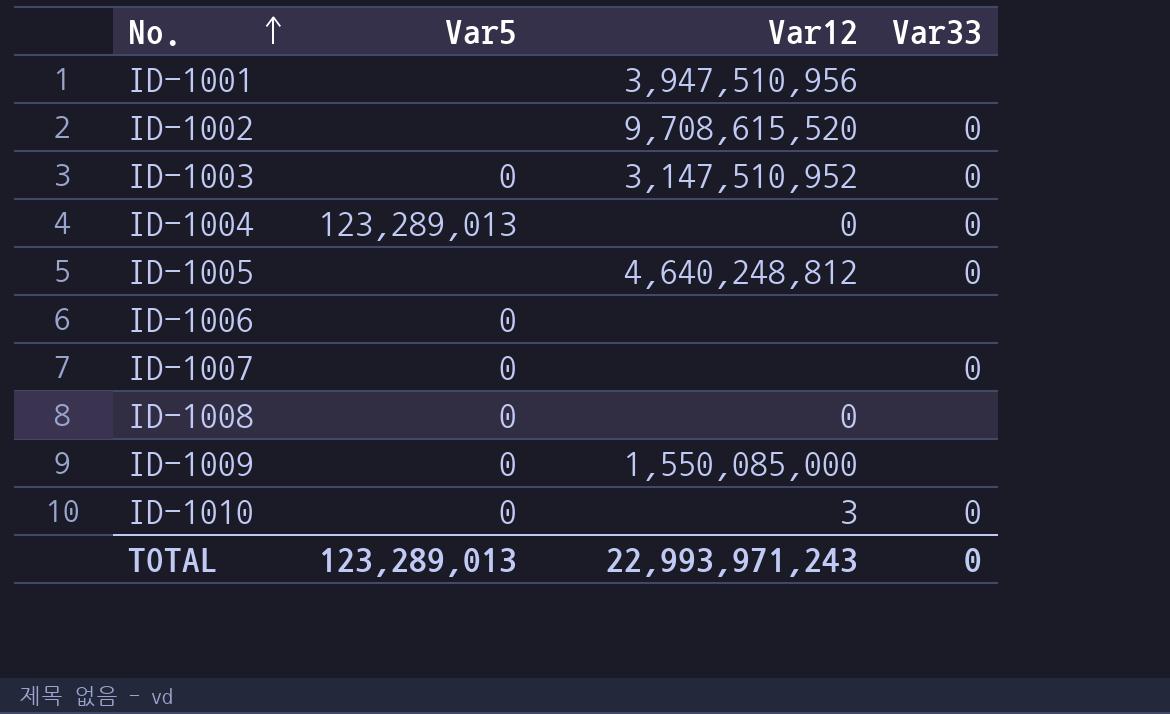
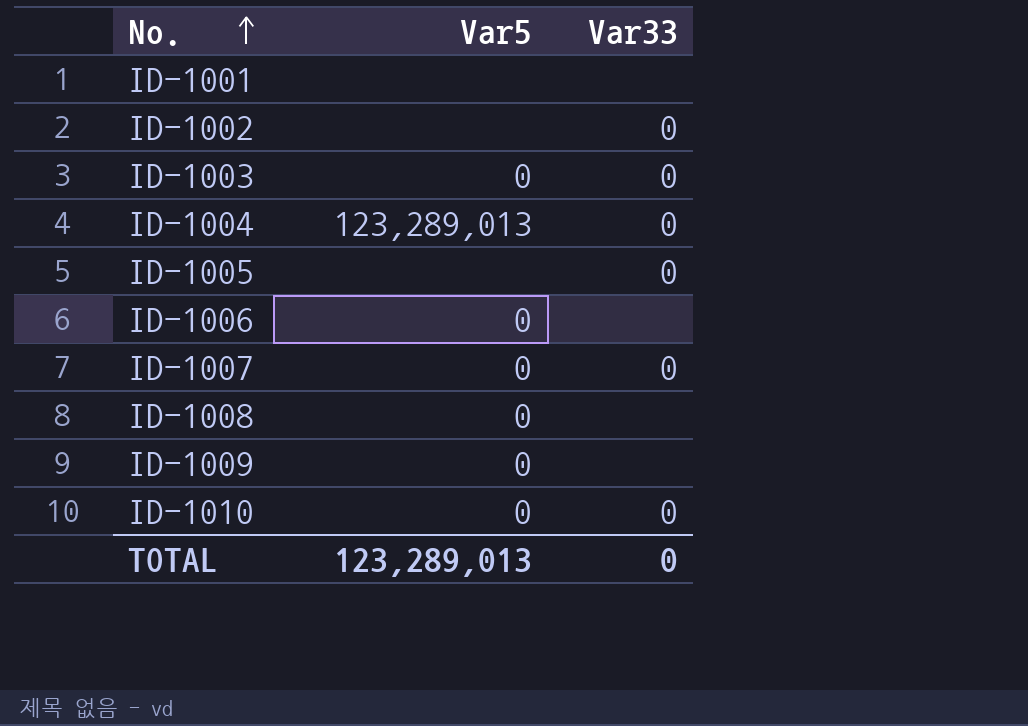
column Var12 | position: 3 -> none

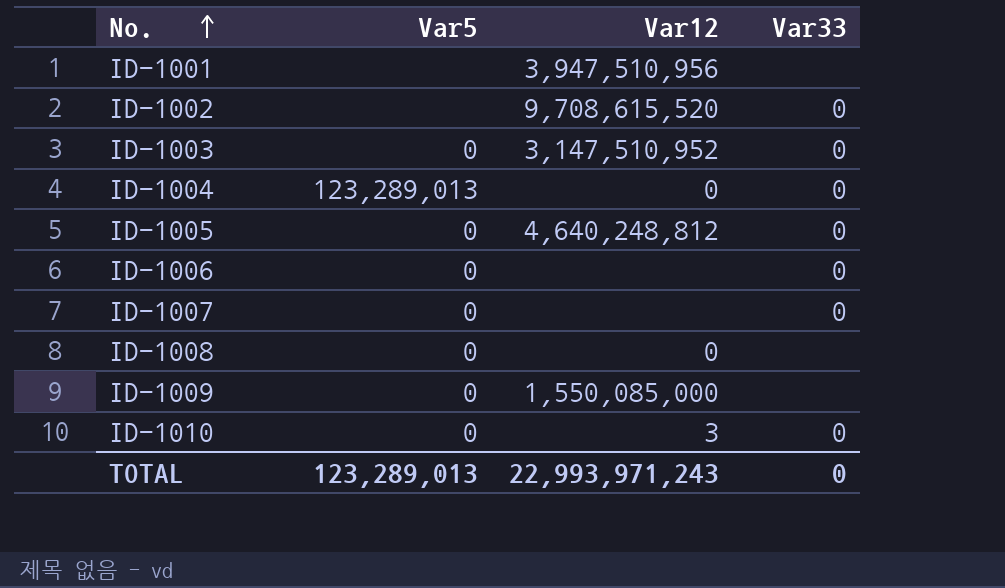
column Var12 | position: none -> 3
ID-1005 | Var5: none -> 0
ID-1006 | Var33: none -> 0

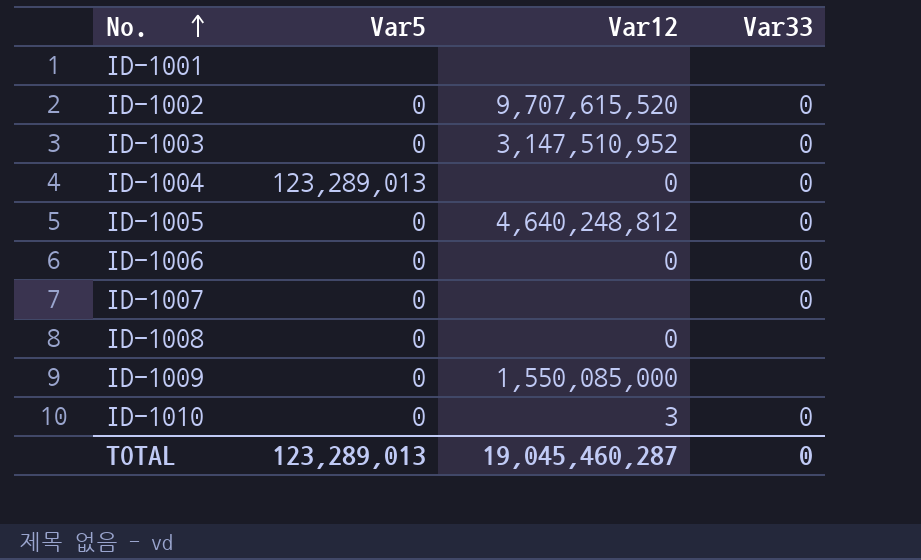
ID-1001 | Var12: 3,947,510,956 -> none
ID-1002 | Var5: none -> 0
ID-1002 | Var12: 9,708,615,520 -> 9,707,615,520
ID-1006 | Var12: none -> 0
TOTAL | Var12: 22,993,971,243 -> 19,045,460,287

